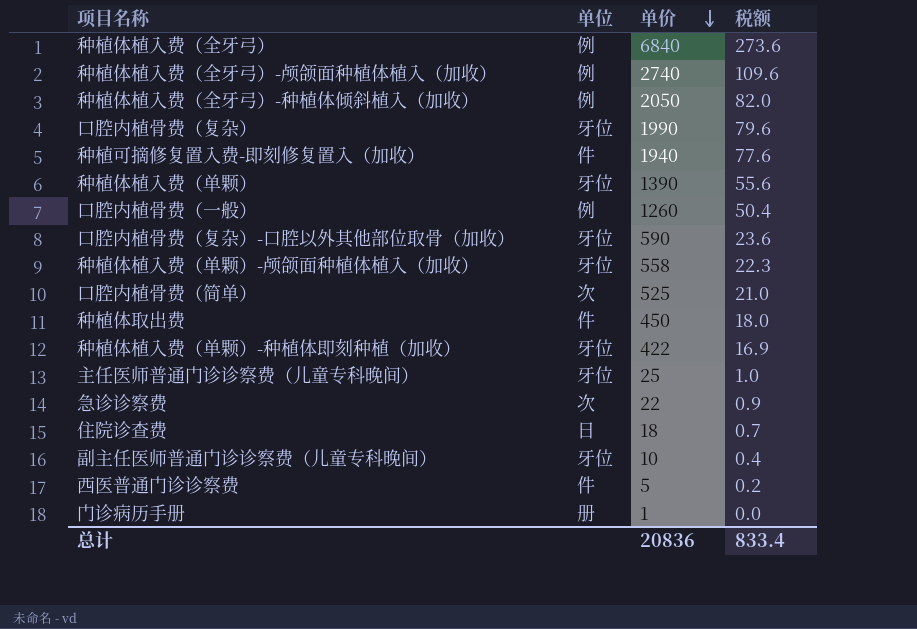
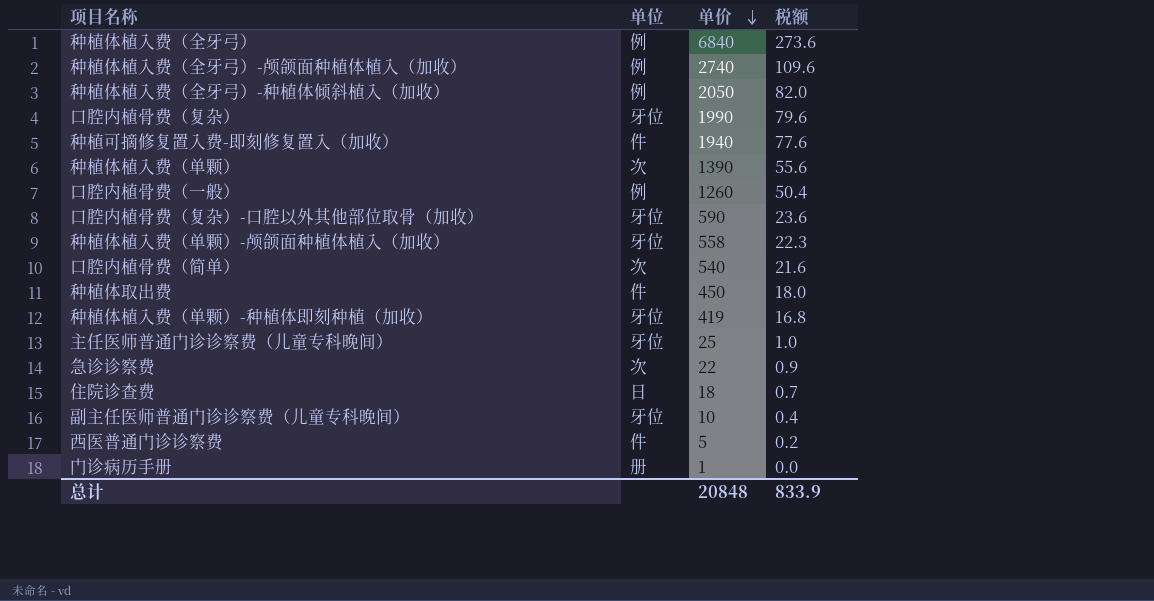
种植体植入费（单颗） | 单位: 牙位 -> 次
口腔内植骨费（简单） | 单价: 525 -> 540
口腔内植骨费（简单） | 税额: 21.0 -> 21.6
种植体植入费（单颗）-种植体即刻种植（加收） | 单价: 422 -> 419
种植体植入费（单颗）-种植体即刻种植（加收） | 税额: 16.9 -> 16.8
总计 | 单价: 20836 -> 20848
总计 | 税额: 833.4 -> 833.9

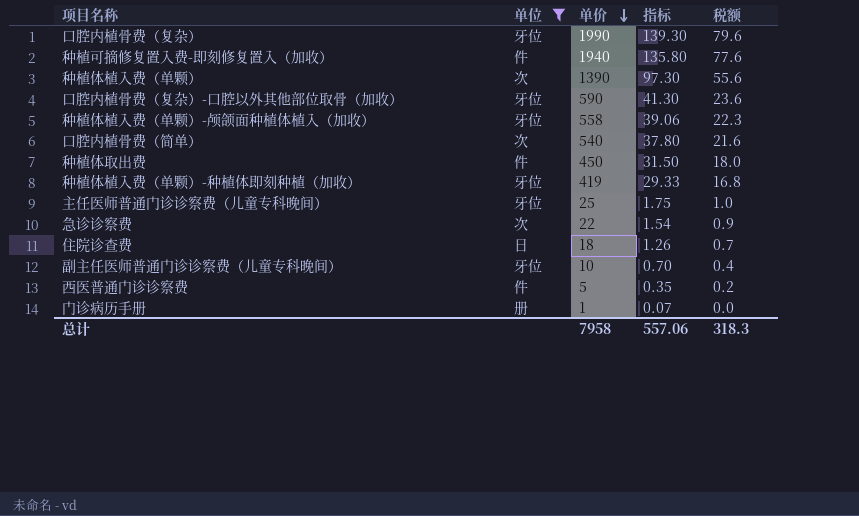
filter: none -> 单位 != 例
column 指标 | formula: none -> [单价] * 0.07
总计 | 单价: 20848 -> 7958
总计 | 税额: 833.9 -> 318.3

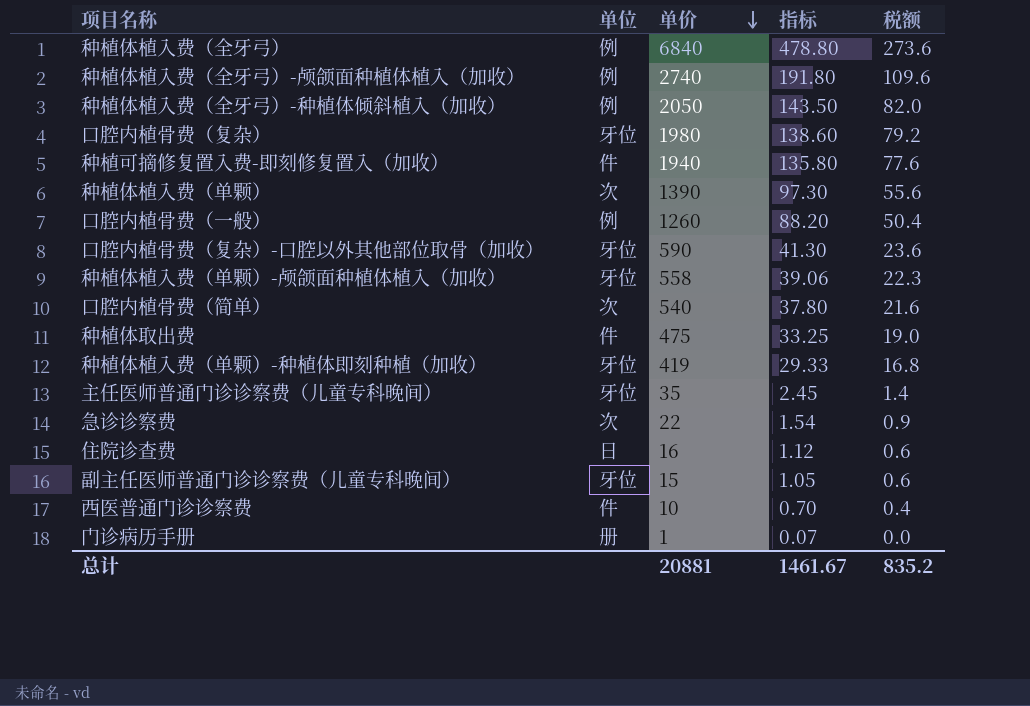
filter: 单位 != 例 -> none
口腔内植骨费（复杂） | 单价: 1990 -> 1980
口腔内植骨费（复杂） | 指标: 139.30 -> 138.60
口腔内植骨费（复杂） | 税额: 79.6 -> 79.2
种植体取出费 | 单价: 450 -> 475
种植体取出费 | 指标: 31.50 -> 33.25
种植体取出费 | 税额: 18.0 -> 19.0
主任医师普通门诊诊察费（儿童专科晚间） | 单价: 25 -> 35
主任医师普通门诊诊察费（儿童专科晚间） | 指标: 1.75 -> 2.45
主任医师普通门诊诊察费（儿童专科晚间） | 税额: 1.0 -> 1.4
住院诊查费 | 单价: 18 -> 16
住院诊查费 | 指标: 1.26 -> 1.12
住院诊查费 | 税额: 0.7 -> 0.6
副主任医师普通门诊诊察费（儿童专科晚间） | 单价: 10 -> 15
副主任医师普通门诊诊察费（儿童专科晚间） | 指标: 0.70 -> 1.05
副主任医师普通门诊诊察费（儿童专科晚间） | 税额: 0.4 -> 0.6
西医普通门诊诊察费 | 单价: 5 -> 10
西医普通门诊诊察费 | 指标: 0.35 -> 0.70
西医普通门诊诊察费 | 税额: 0.2 -> 0.4
总计 | 单价: 7958 -> 20881
总计 | 指标: 557.06 -> 1461.67
总计 | 税额: 318.3 -> 835.2

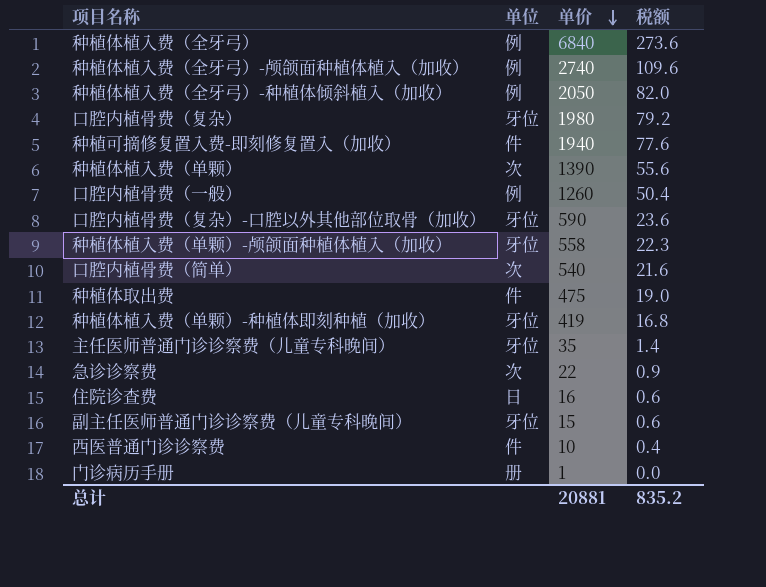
column 指标 | formula: [单价] * 0.07 -> none

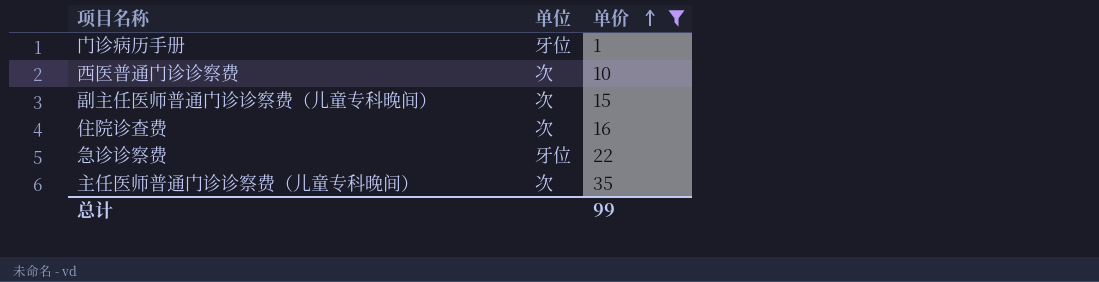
filter: none -> 单价 <= 35
row order: 单价 descending -> 单价 ascending
column 税额 | formula: [单价] * 0.04 -> none
门诊病历手册 | 单位: 册 -> 牙位
西医普通门诊诊察费 | 单位: 件 -> 次
副主任医师普通门诊诊察费（儿童专科晚间） | 单位: 牙位 -> 次
住院诊查费 | 单位: 日 -> 次
急诊诊察费 | 单位: 次 -> 牙位
主任医师普通门诊诊察费（儿童专科晚间） | 单位: 牙位 -> 次
总计 | 单价: 20881 -> 99

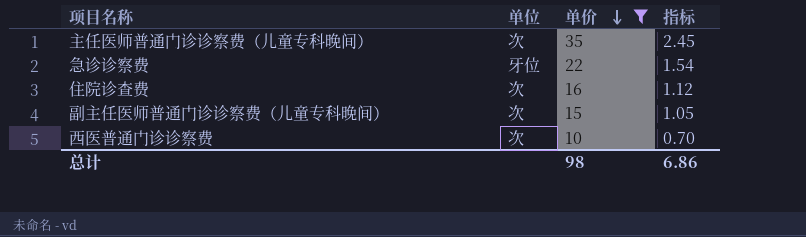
row order: 单价 ascending -> 单价 descending
column 指标 | formula: none -> [单价] * 0.07
row 门诊病历手册: 牙位 | 1 -> none
总计 | 单价: 99 -> 98

